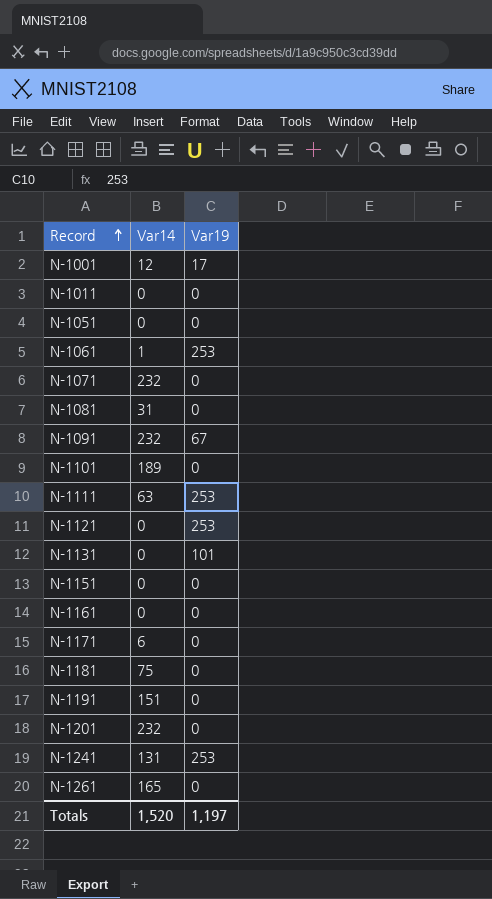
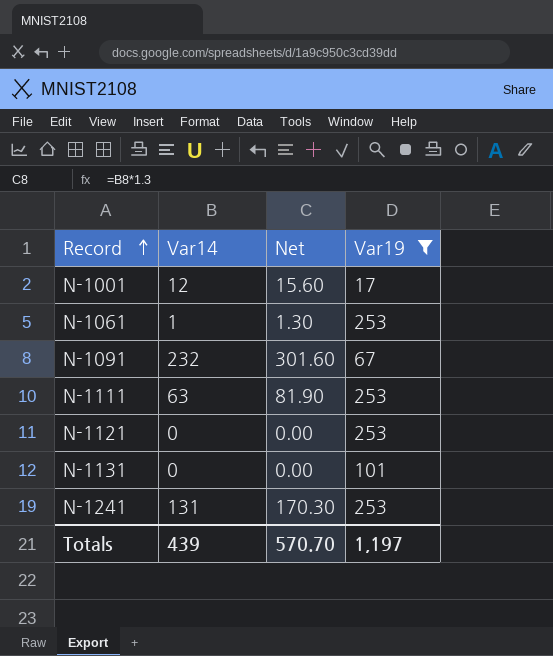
filter: none -> Var19 != 0
column Net | formula: none -> [Var14] * 1.3
Totals | Var14: 1,520 -> 439

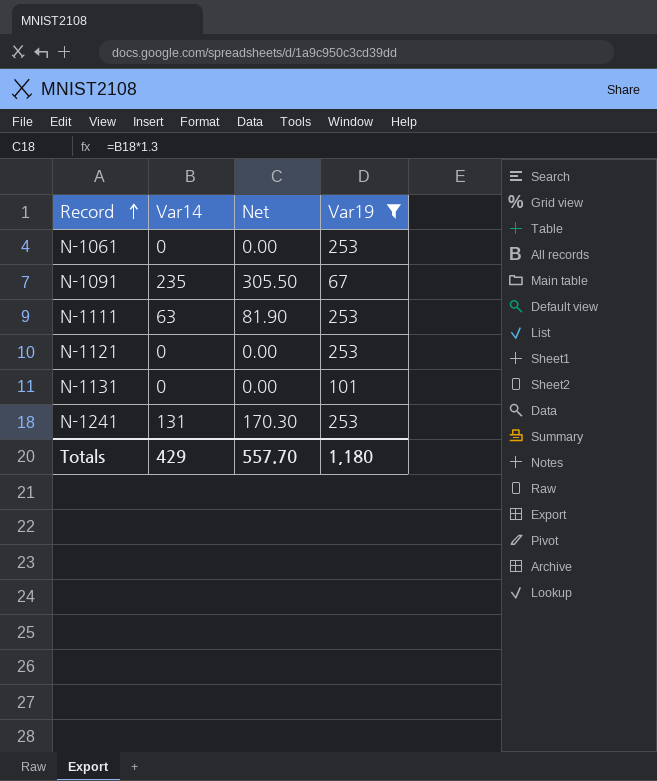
row N-1001: 12 | 15.60 | 17 -> none
N-1061 | Var14: 1 -> 0
N-1061 | Net: 1.30 -> 0.00
N-1091 | Var14: 232 -> 235
N-1091 | Net: 301.60 -> 305.50
Totals | Var14: 439 -> 429
Totals | Net: 570.70 -> 557.70
Totals | Var19: 1,197 -> 1,180

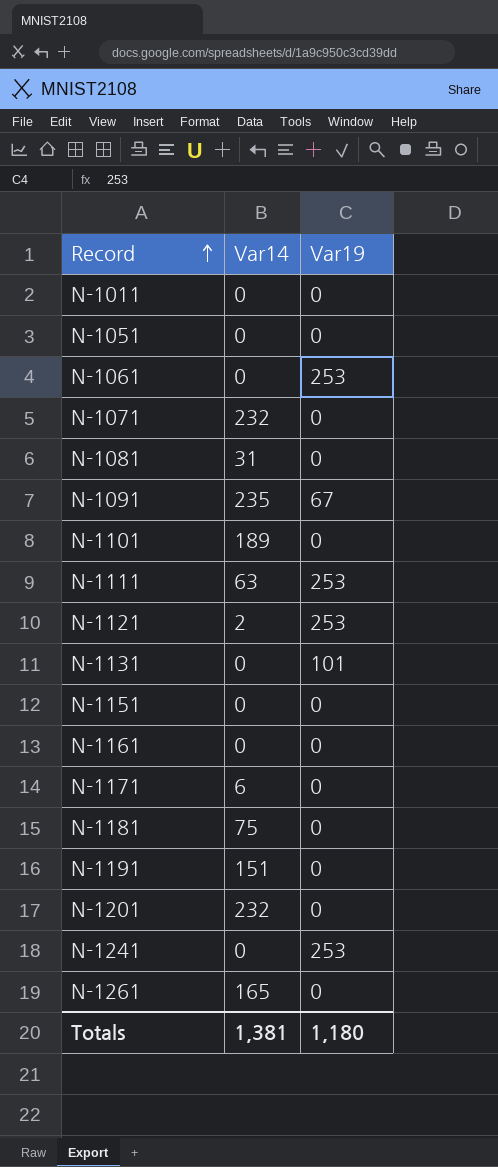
filter: Var19 != 0 -> none
column Net | formula: [Var14] * 1.3 -> none
N-1121 | Var14: 0 -> 2
N-1241 | Var14: 131 -> 0
Totals | Var14: 429 -> 1,381

